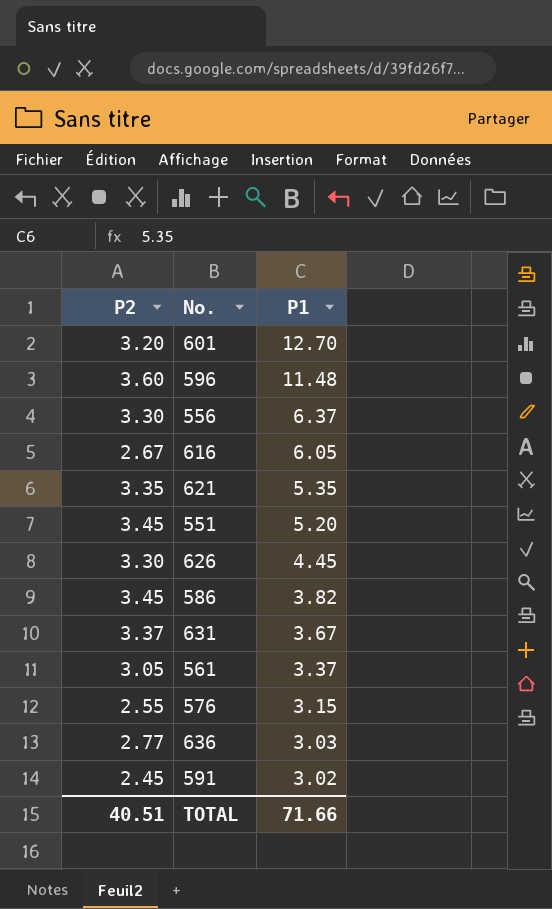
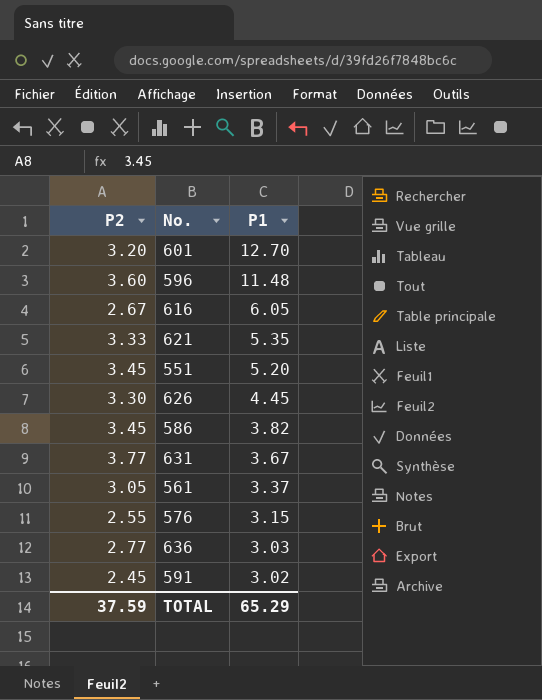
row 556: 3.30 | 6.37 -> none
621 | P2: 3.35 -> 3.33
631 | P2: 3.37 -> 3.77
TOTAL | P2: 40.51 -> 37.59
TOTAL | P1: 71.66 -> 65.29

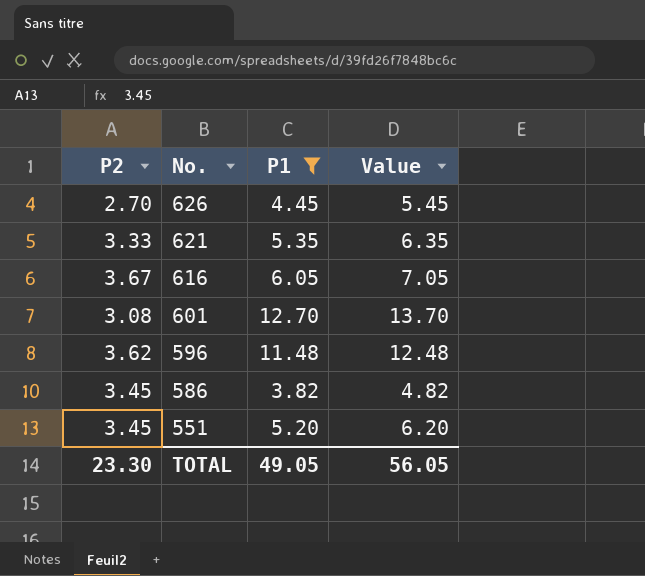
filter: none -> P1 >= 3.82
row order: P1 descending -> No. descending
column Value | formula: none -> [P1] + 1
626 | P2: 3.30 -> 2.70
616 | P2: 2.67 -> 3.67
601 | P2: 3.20 -> 3.08
596 | P2: 3.60 -> 3.62
TOTAL | P2: 37.59 -> 23.30
TOTAL | P1: 65.29 -> 49.05

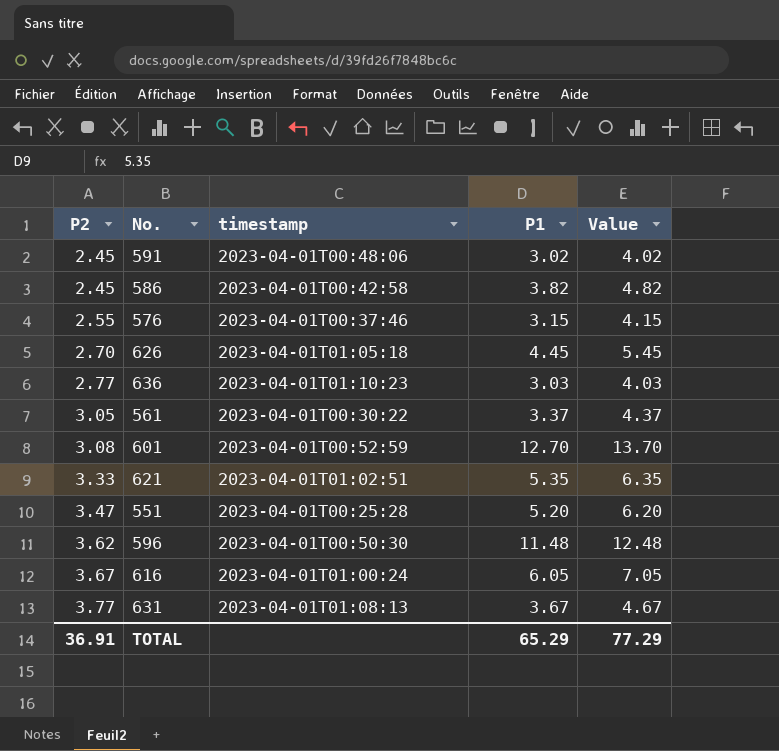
filter: P1 >= 3.82 -> none
row order: No. descending -> P2 ascending
column timestamp | position: none -> 3
586 | P2: 3.45 -> 2.45
551 | P2: 3.45 -> 3.47
TOTAL | P2: 23.30 -> 36.91
TOTAL | P1: 49.05 -> 65.29
TOTAL | Value: 56.05 -> 77.29

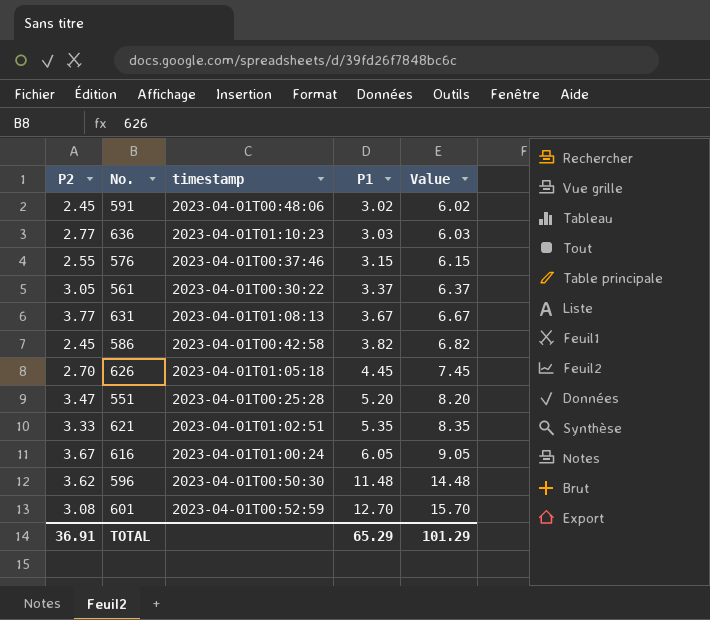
row order: P2 ascending -> P1 ascending
column Value | formula: [P1] + 1 -> [P1] + 3
TOTAL | Value: 77.29 -> 101.29

